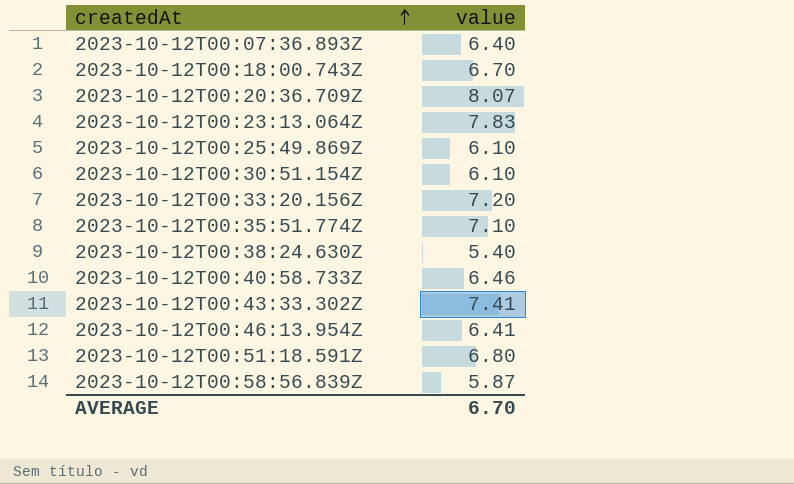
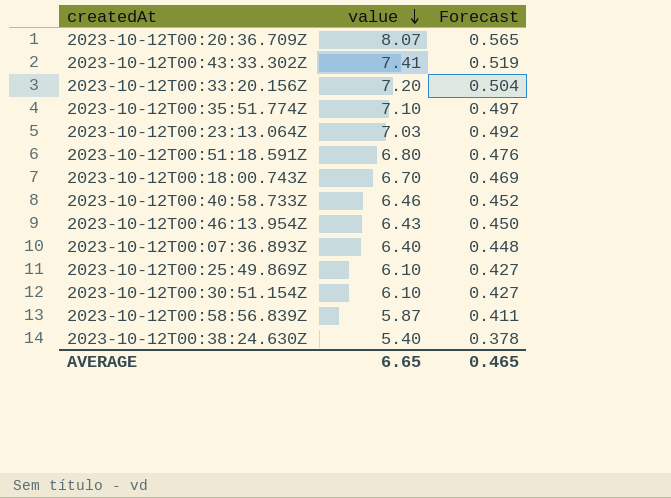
row order: createdAt ascending -> value descending
column Forecast | formula: none -> [value] * 0.07
2023-10-12T00:23:13.064Z | value: 7.83 -> 7.03
2023-10-12T00:46:13.954Z | value: 6.41 -> 6.43
AVERAGE | value: 6.70 -> 6.65

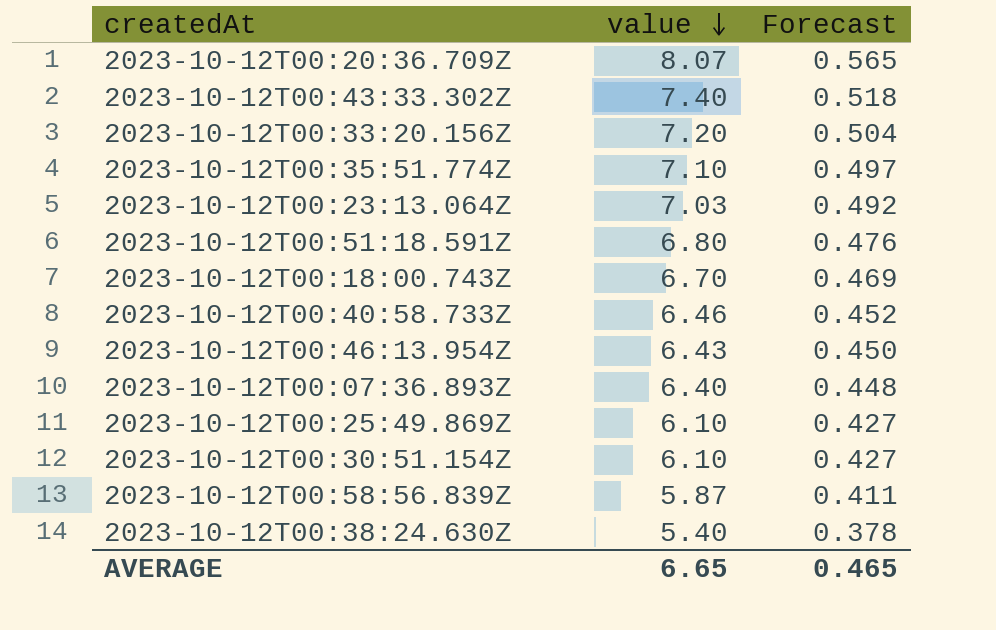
2023-10-12T00:43:33.302Z | value: 7.41 -> 7.40
2023-10-12T00:43:33.302Z | Forecast: 0.519 -> 0.518

